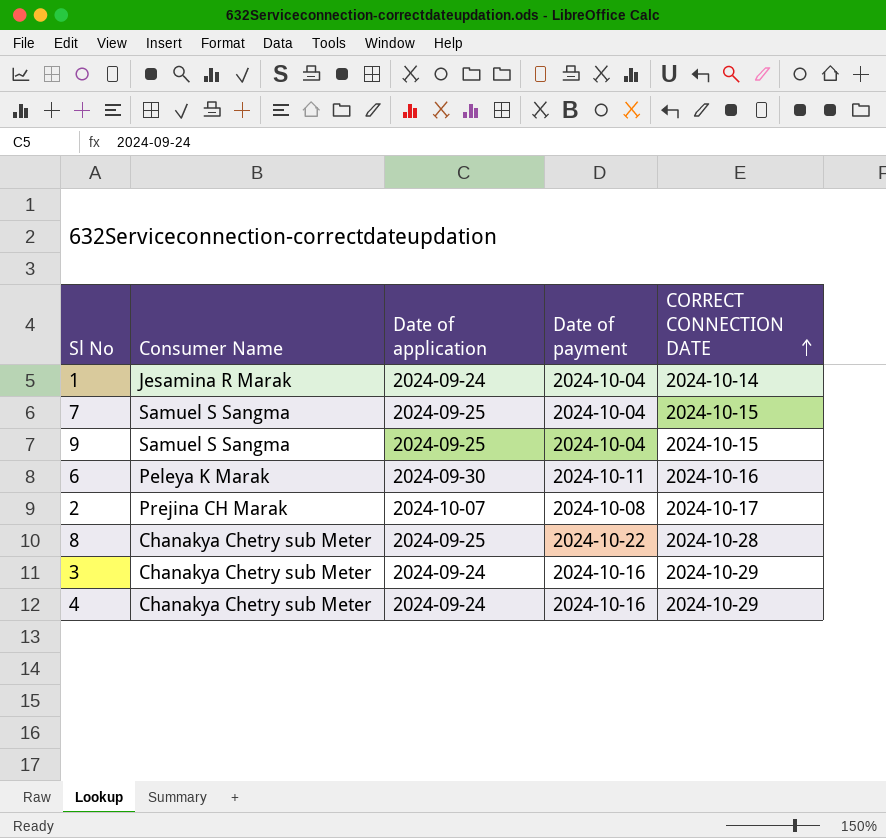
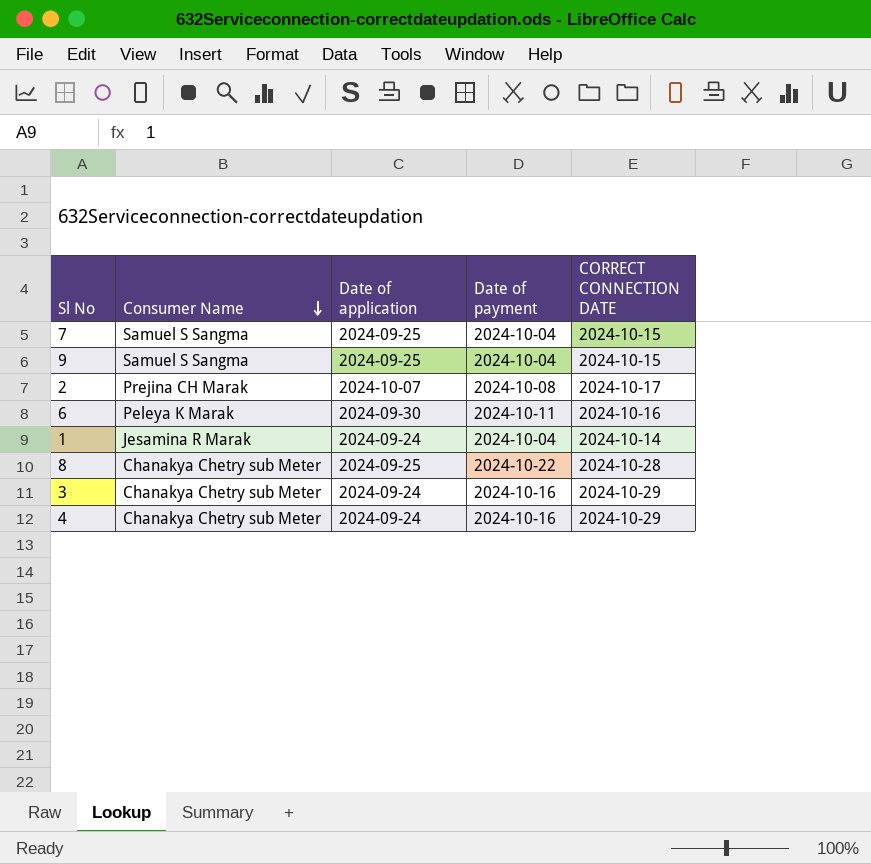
row order: CORRECT CONNECTION DATE ascending -> Consumer Name descending

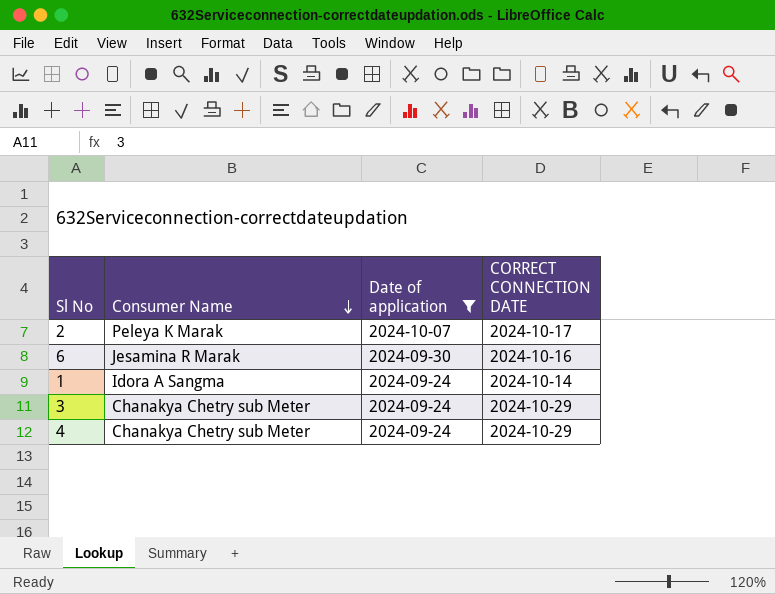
filter: none -> Date of application != 2024-09-25
column Date of payment | position: 4 -> none
2 | Consumer Name: Prejina CH Marak -> Peleya K Marak
6 | Consumer Name: Peleya K Marak -> Jesamina R Marak
1 | Consumer Name: Jesamina R Marak -> Idora A Sangma

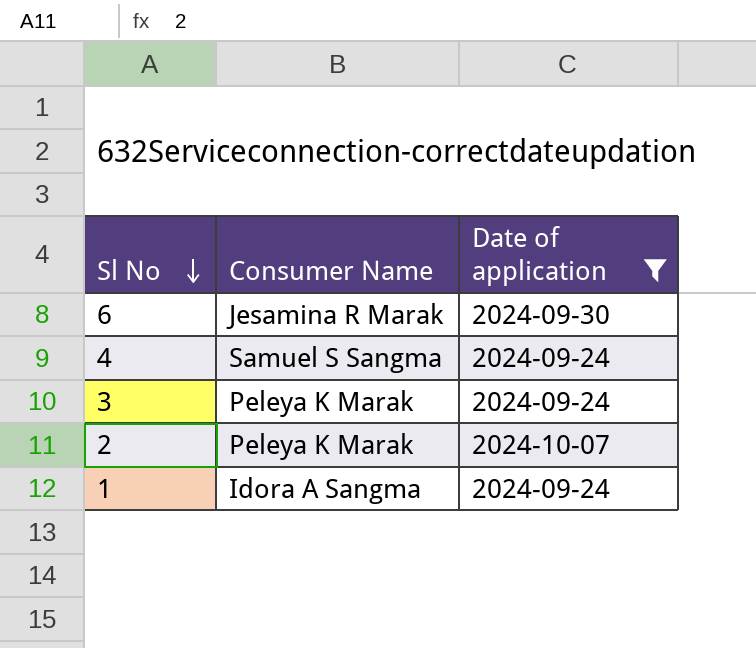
row order: Consumer Name descending -> Sl No descending
column CORRECT CONNECTION DATE | position: 4 -> none
4 | Consumer Name: Chanakya Chetry sub Meter -> Samuel S Sangma
3 | Consumer Name: Chanakya Chetry sub Meter -> Peleya K Marak

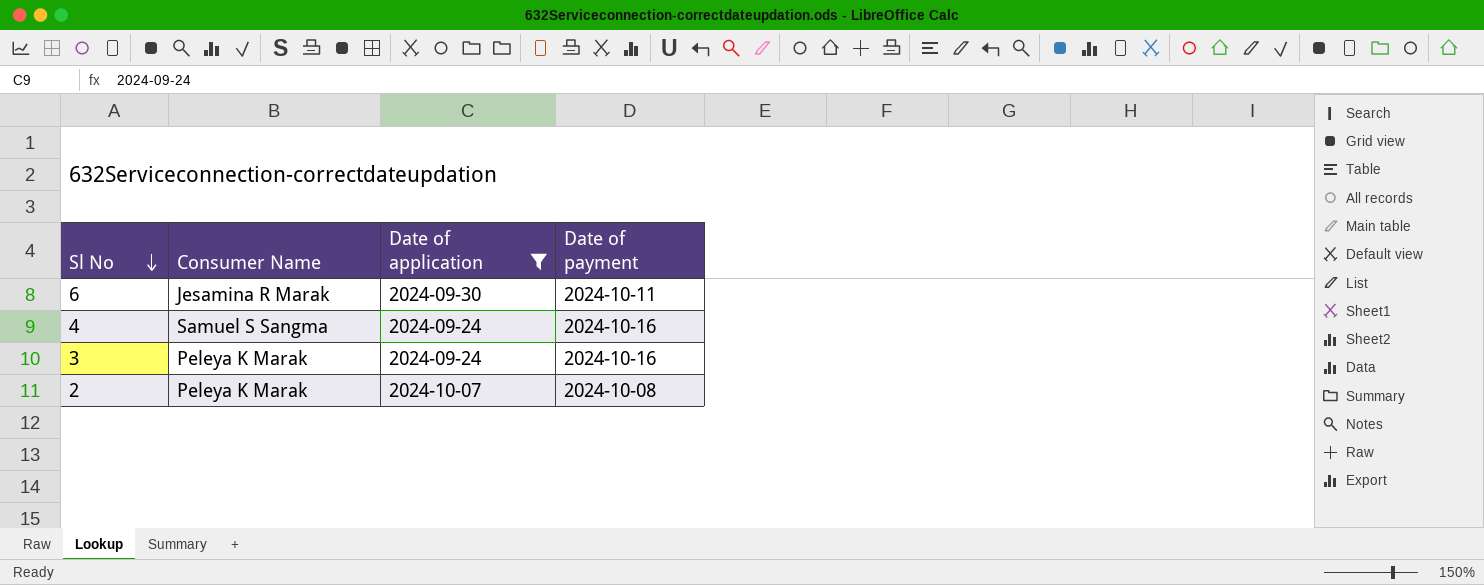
column Date of payment | position: none -> 4
row 1: Idora A Sangma | 2024-09-24 -> none

